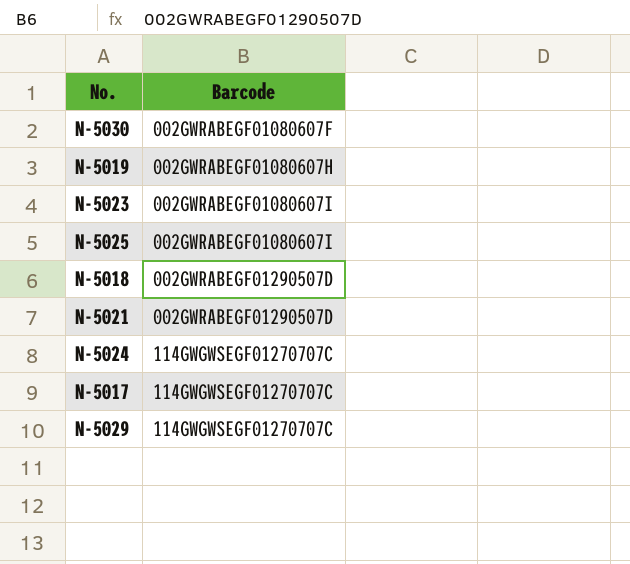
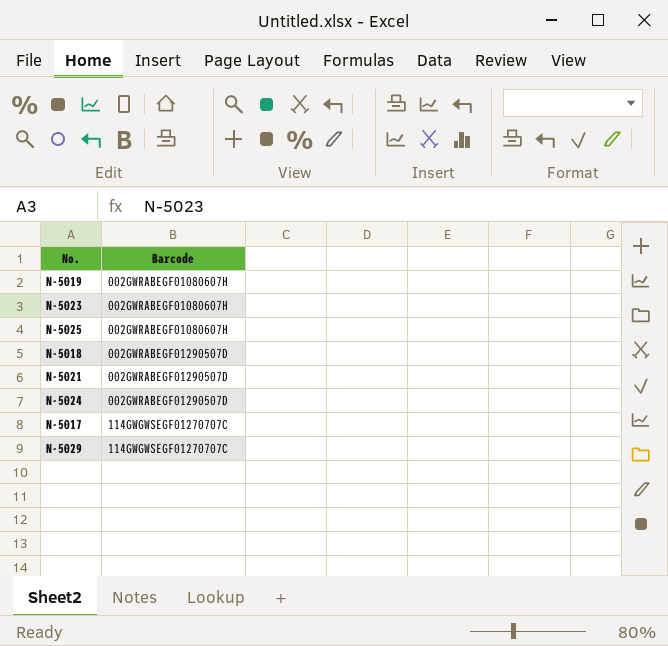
row N-5030: 002GWRABEGF01080607F -> none
N-5023 | Barcode: 002GWRABEGF01080607I -> 002GWRABEGF01080607H
N-5025 | Barcode: 002GWRABEGF01080607I -> 002GWRABEGF01080607H
N-5024 | Barcode: 114GWGWSEGF01270707C -> 002GWRABEGF01290507D

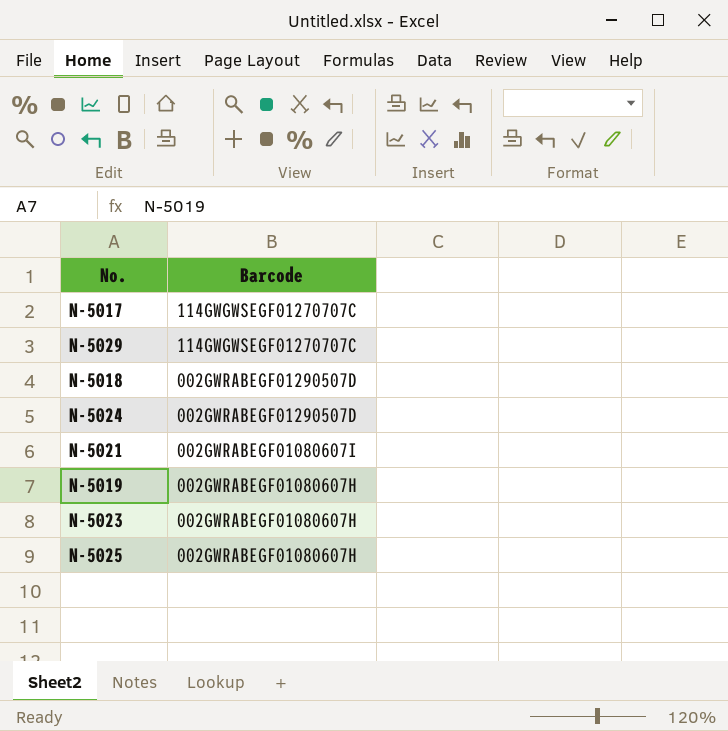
row order: Barcode ascending -> Barcode descending
N-5021 | Barcode: 002GWRABEGF01290507D -> 002GWRABEGF01080607I

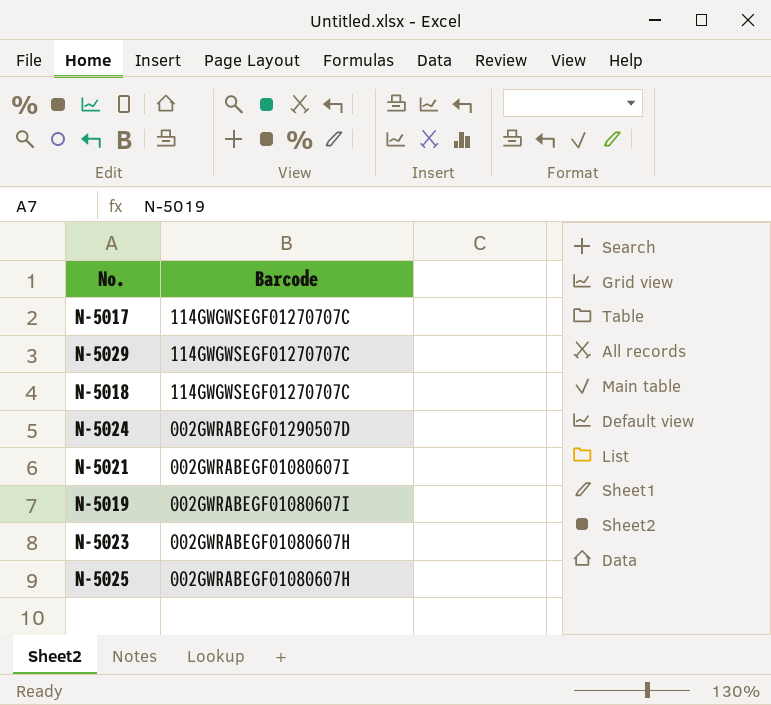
N-5018 | Barcode: 002GWRABEGF01290507D -> 114GWGWSEGF01270707C
N-5019 | Barcode: 002GWRABEGF01080607H -> 002GWRABEGF01080607I

